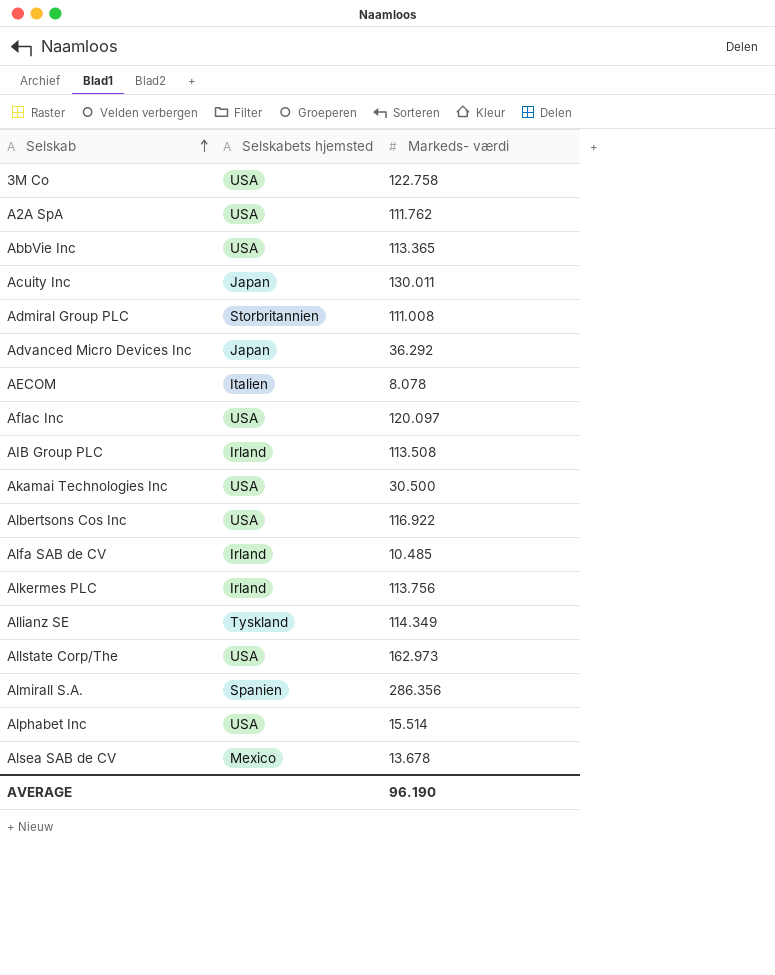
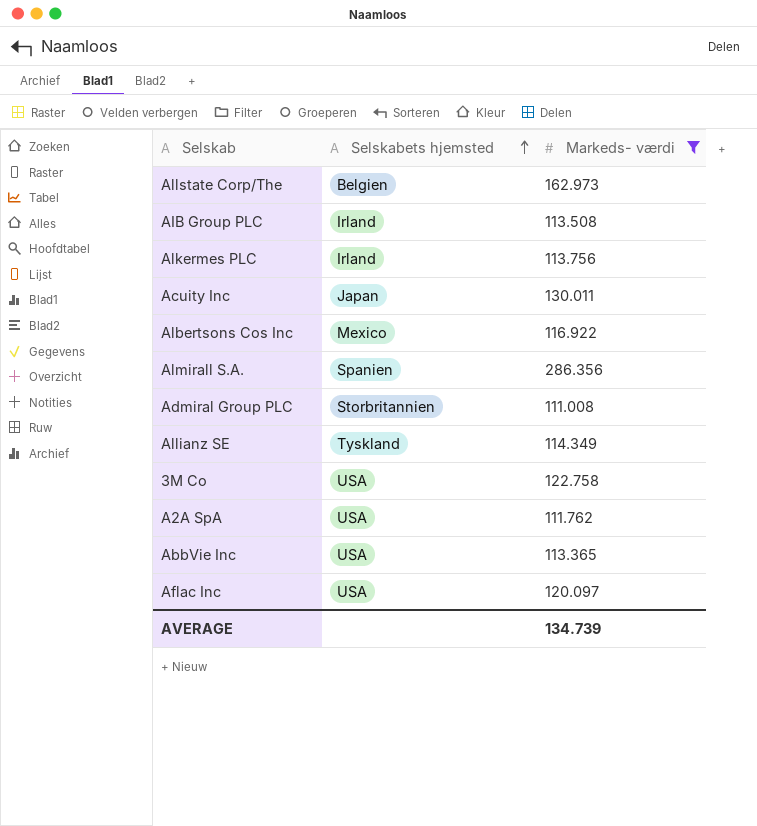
filter: none -> Markeds- værdi >= 111.008
row order: Selskab ascending -> Selskabets hjemsted ascending
Allstate Corp/The | Selskabets hjemsted: USA -> Belgien
Albertsons Cos Inc | Selskabets hjemsted: USA -> Mexico
AVERAGE | Markeds- værdi: 96.190 -> 134.739

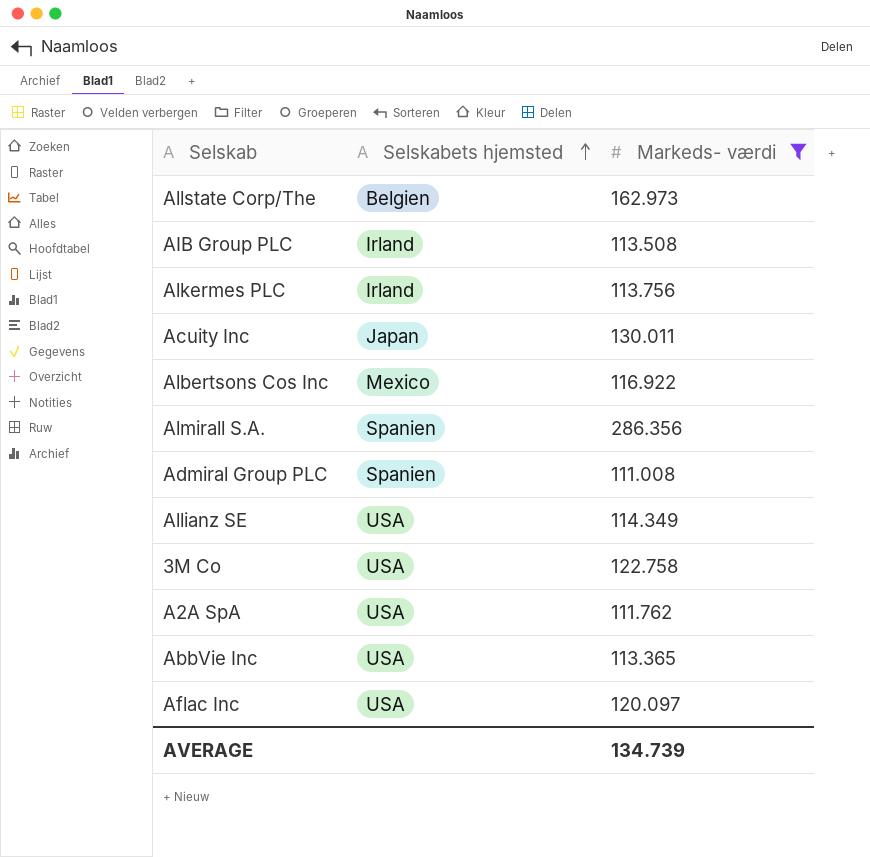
Admiral Group PLC | Selskabets hjemsted: Storbritannien -> Spanien
Allianz SE | Selskabets hjemsted: Tyskland -> USA

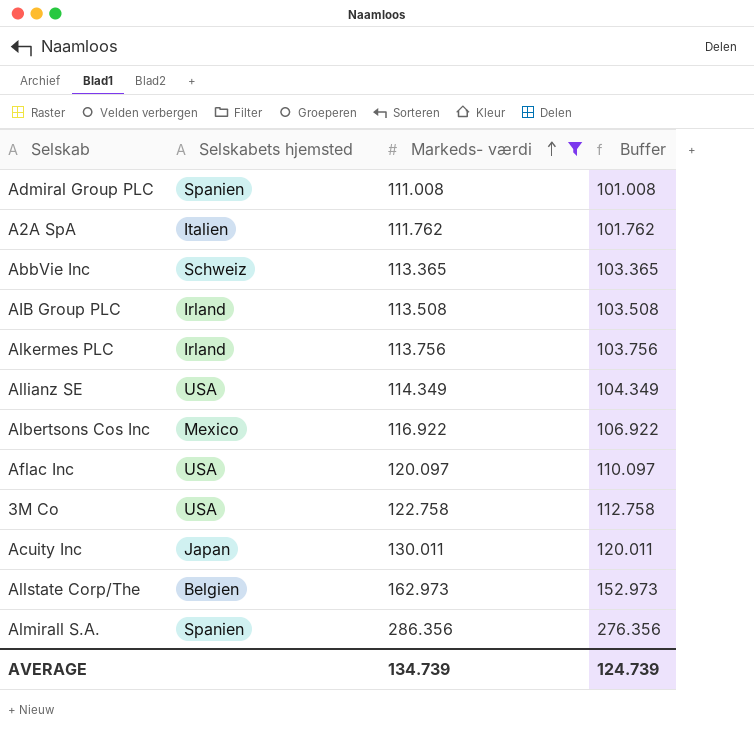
row order: Selskabets hjemsted ascending -> Markeds- værdi ascending
column Buffer | formula: none -> [Markeds- værdi] - 10
A2A SpA | Selskabets hjemsted: USA -> Italien
AbbVie Inc | Selskabets hjemsted: USA -> Schweiz

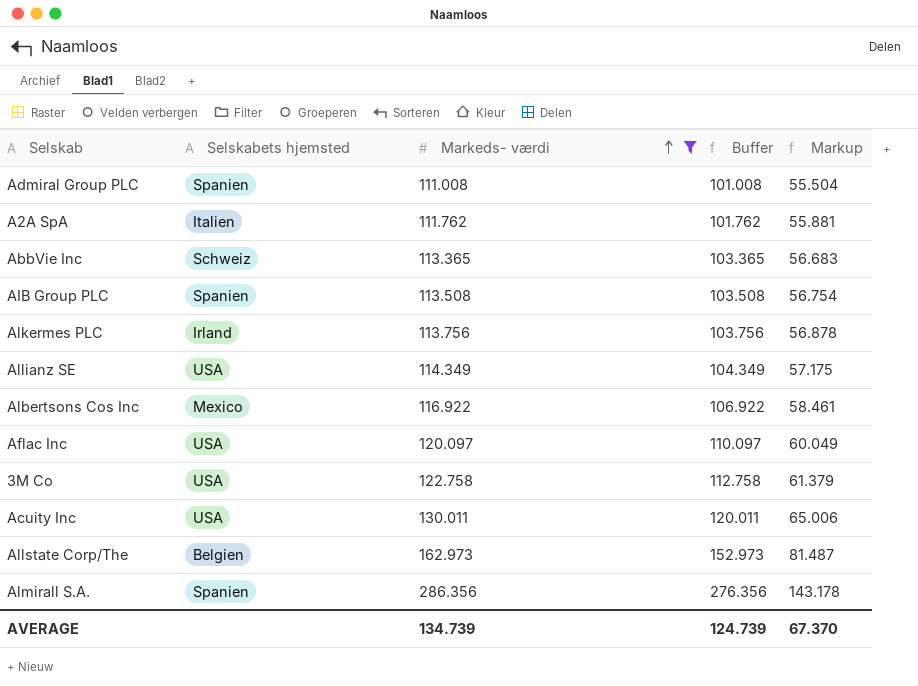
column Markup | formula: none -> [Markeds- værdi] * 0.5
AIB Group PLC | Selskabets hjemsted: Irland -> Spanien
Acuity Inc | Selskabets hjemsted: Japan -> USA

